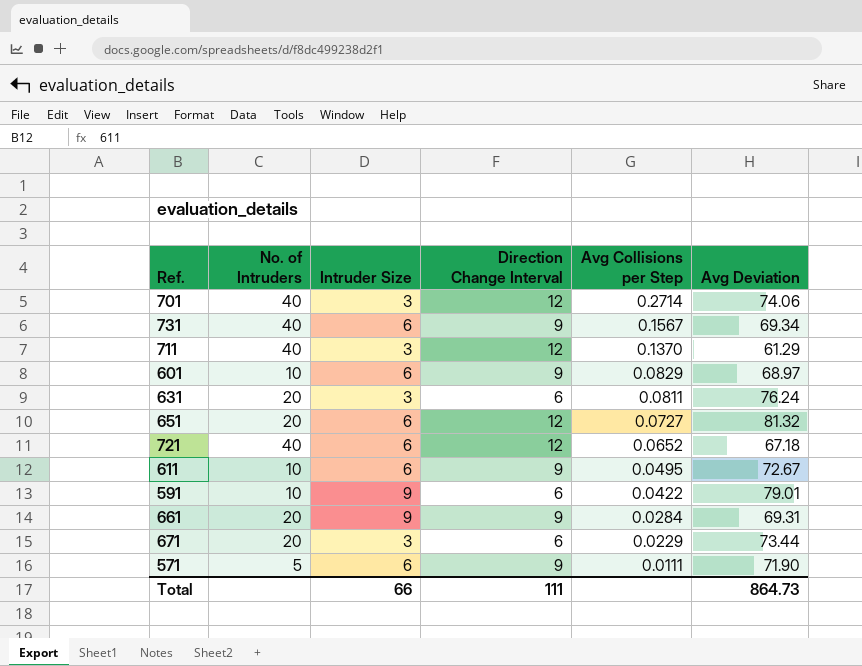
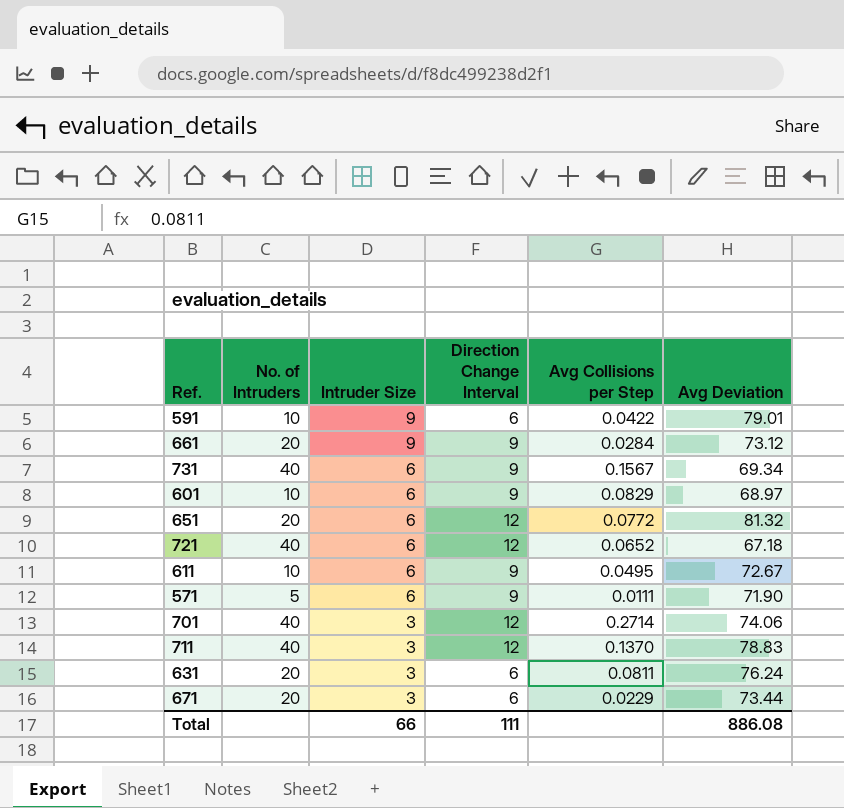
row order: Avg Collisions per Step descending -> Intruder Size descending
661 | Avg Deviation: 69.31 -> 73.12
651 | Avg Collisions per Step: 0.0727 -> 0.0772
711 | Avg Deviation: 61.29 -> 78.83
Total | Avg Deviation: 864.73 -> 886.08

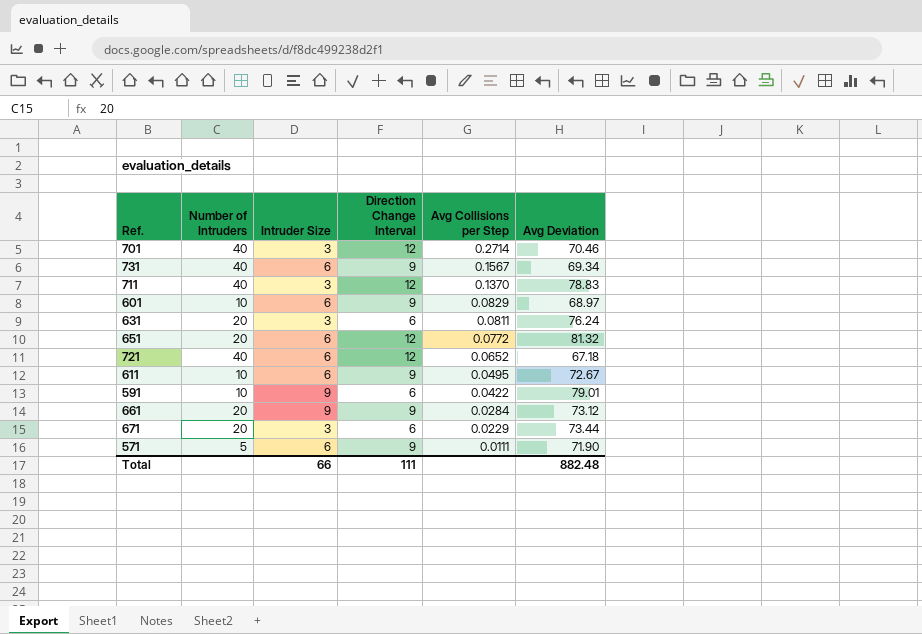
row order: Intruder Size descending -> Avg Collisions per Step descending
column name: No. of Intruders -> Number of Intruders
701 | Avg Deviation: 74.06 -> 70.46
Total | Avg Deviation: 886.08 -> 882.48

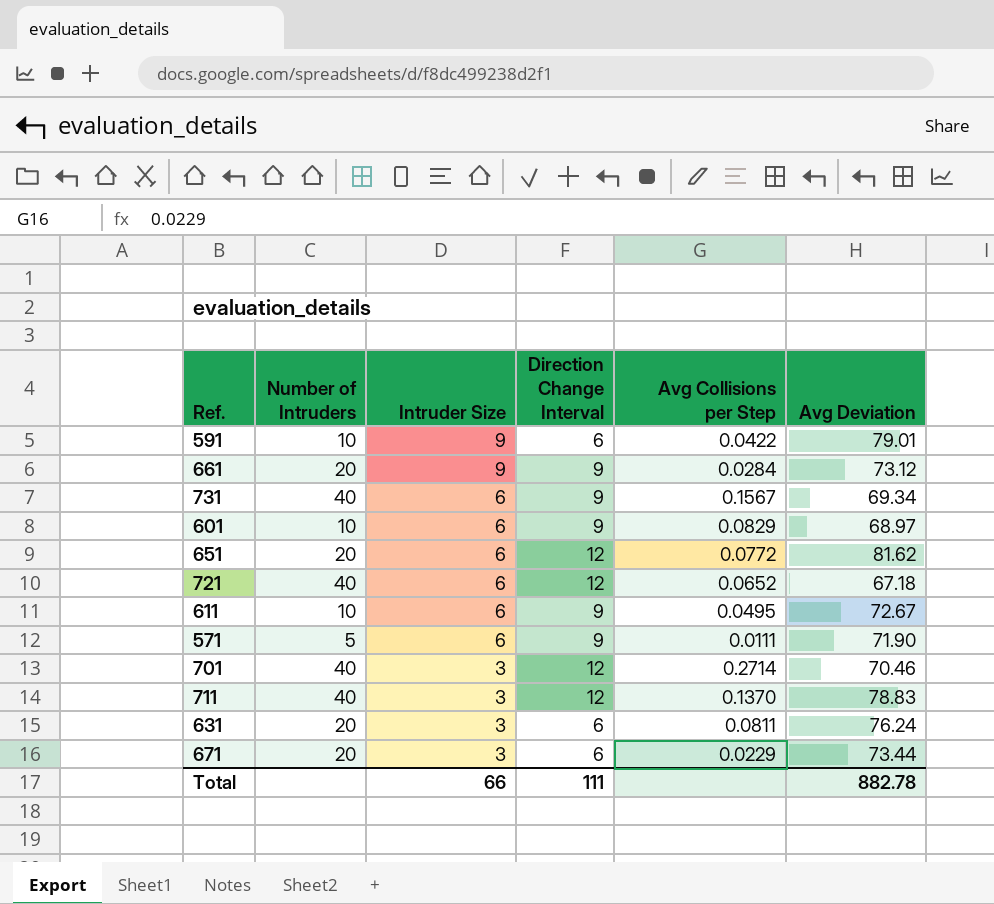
row order: Avg Collisions per Step descending -> Intruder Size descending
651 | Avg Deviation: 81.32 -> 81.62
Total | Avg Deviation: 882.48 -> 882.78

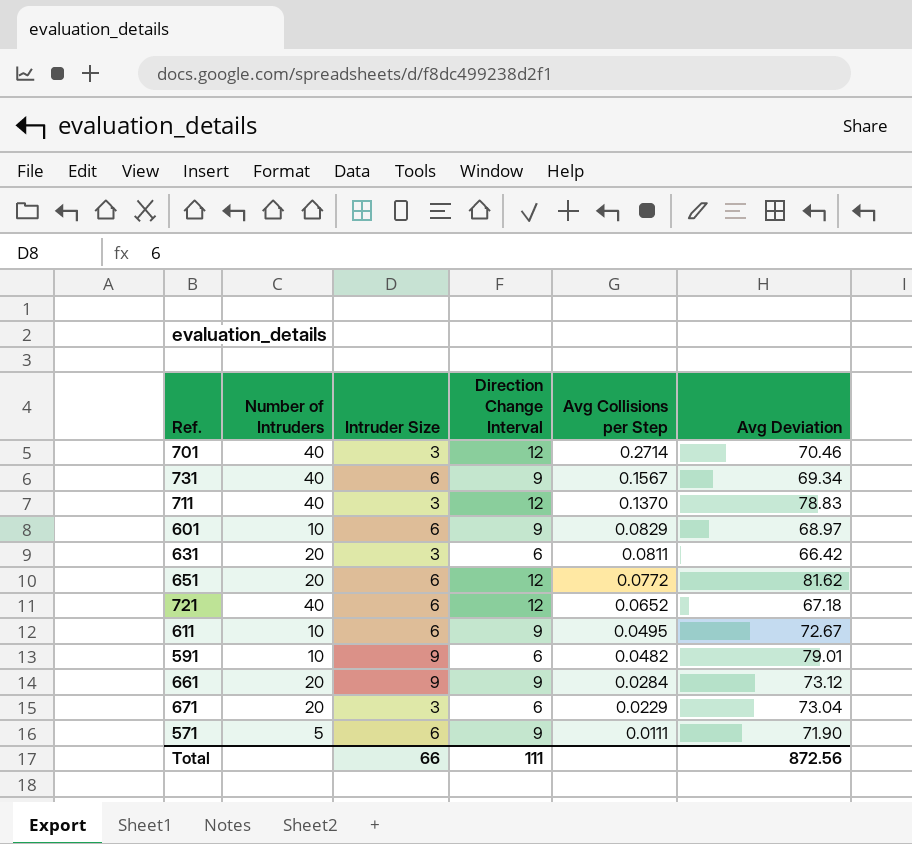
row order: Intruder Size descending -> Avg Collisions per Step descending
631 | Avg Deviation: 76.24 -> 66.42
591 | Avg Collisions per Step: 0.0422 -> 0.0482
671 | Avg Deviation: 73.44 -> 73.04
Total | Avg Deviation: 882.78 -> 872.56

